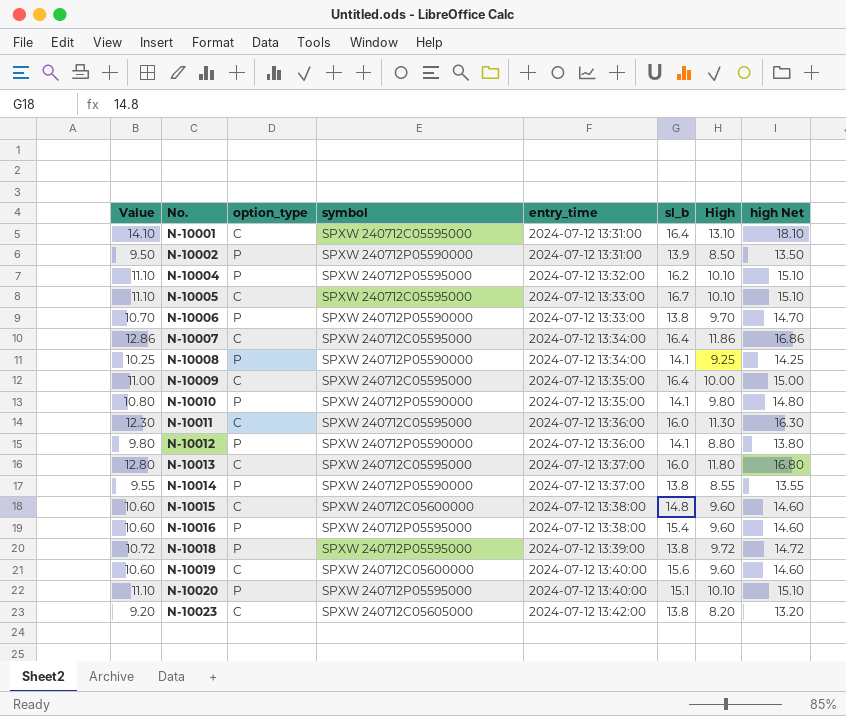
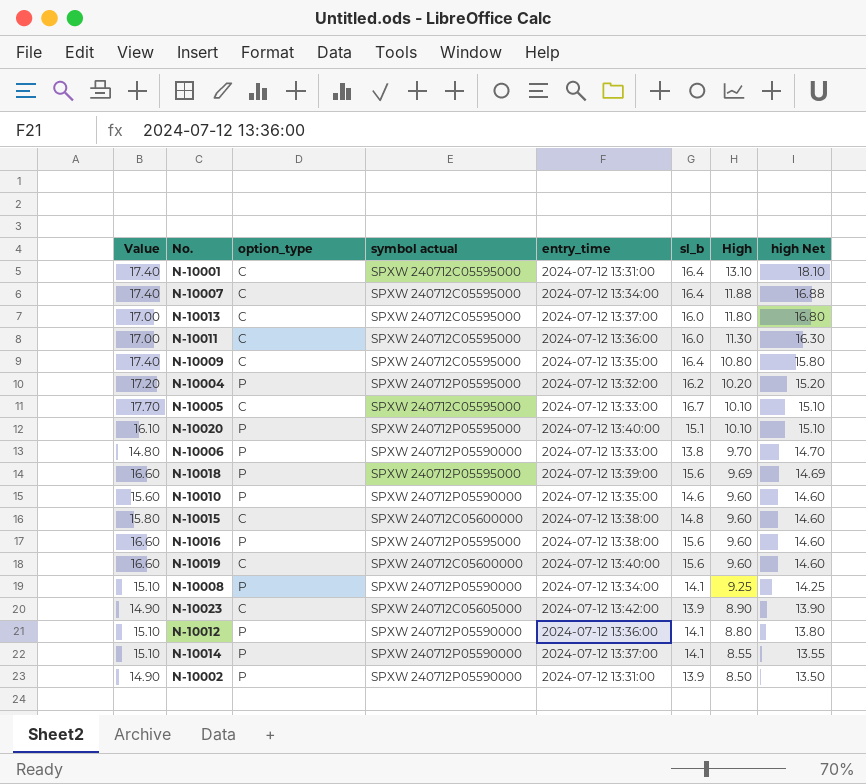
row order: No. ascending -> High descending
column Value | formula: [High] + 1 -> [sl_b] + 1
column name: symbol -> symbol actual
N-10007 | High: 11.86 -> 11.88
N-10007 | high Net: 16.86 -> 16.88
N-10009 | High: 10.00 -> 10.80
N-10009 | high Net: 15.00 -> 15.80
N-10004 | High: 10.10 -> 10.20
N-10004 | high Net: 15.10 -> 15.20
N-10018 | sl_b: 13.8 -> 15.6
N-10018 | High: 9.72 -> 9.69
N-10018 | high Net: 14.72 -> 14.69
N-10010 | sl_b: 14.1 -> 14.6
N-10010 | High: 9.80 -> 9.60
N-10010 | high Net: 14.80 -> 14.60
N-10016 | sl_b: 15.4 -> 15.6
N-10023 | sl_b: 13.8 -> 13.9
N-10023 | High: 8.20 -> 8.90
N-10023 | high Net: 13.20 -> 13.90
N-10014 | sl_b: 13.8 -> 14.1

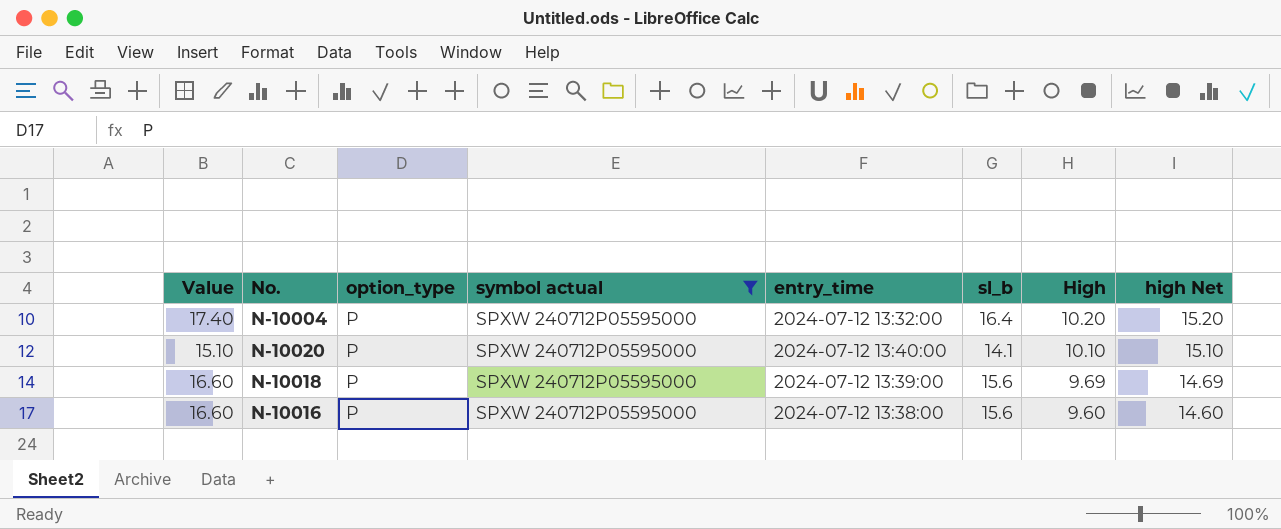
filter: none -> symbol actual = SPXW 240712P05595000
N-10004 | Value: 17.20 -> 17.40
N-10004 | sl_b: 16.2 -> 16.4
N-10020 | Value: 16.10 -> 15.10
N-10020 | sl_b: 15.1 -> 14.1

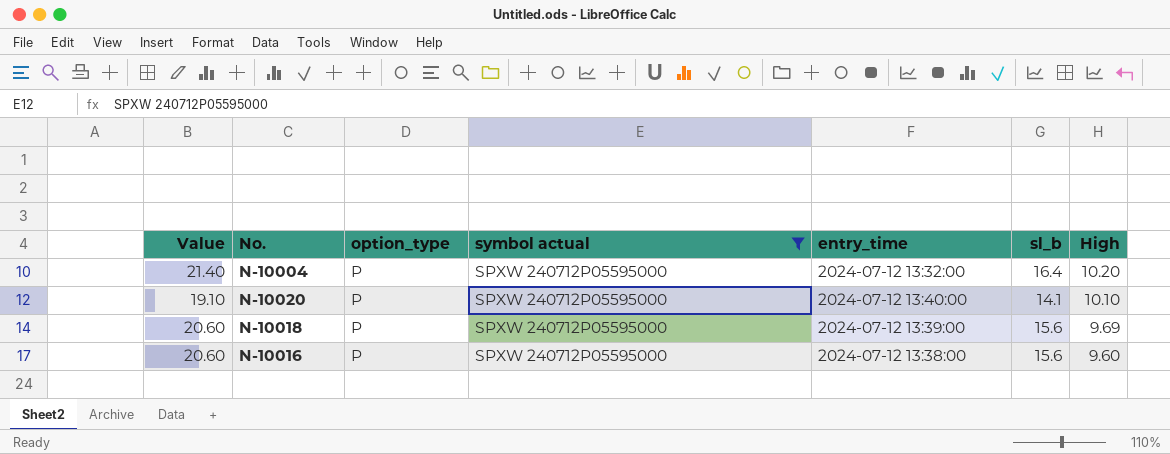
column high Net | formula: [High] + 5 -> none
column Value | formula: [sl_b] + 1 -> [sl_b] + 5

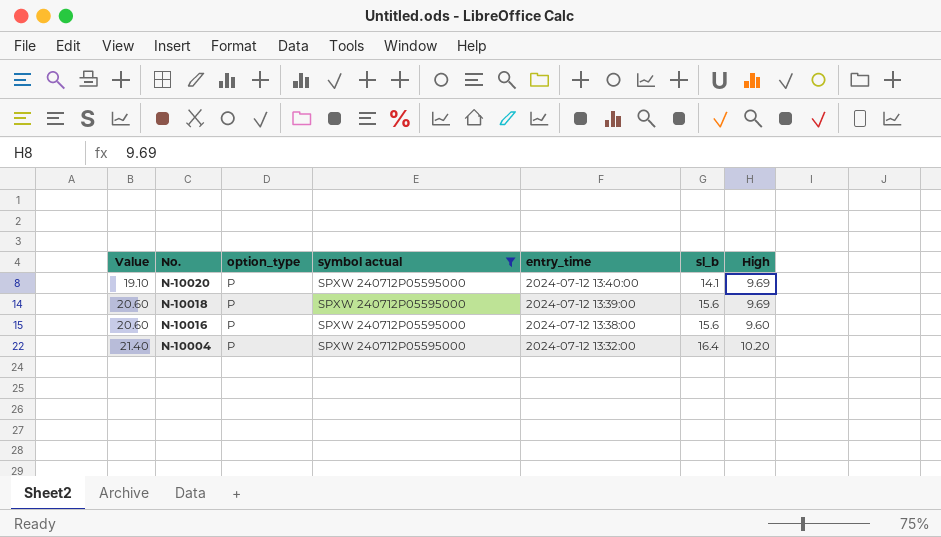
row order: High descending -> Value ascending
N-10020 | High: 10.10 -> 9.69

